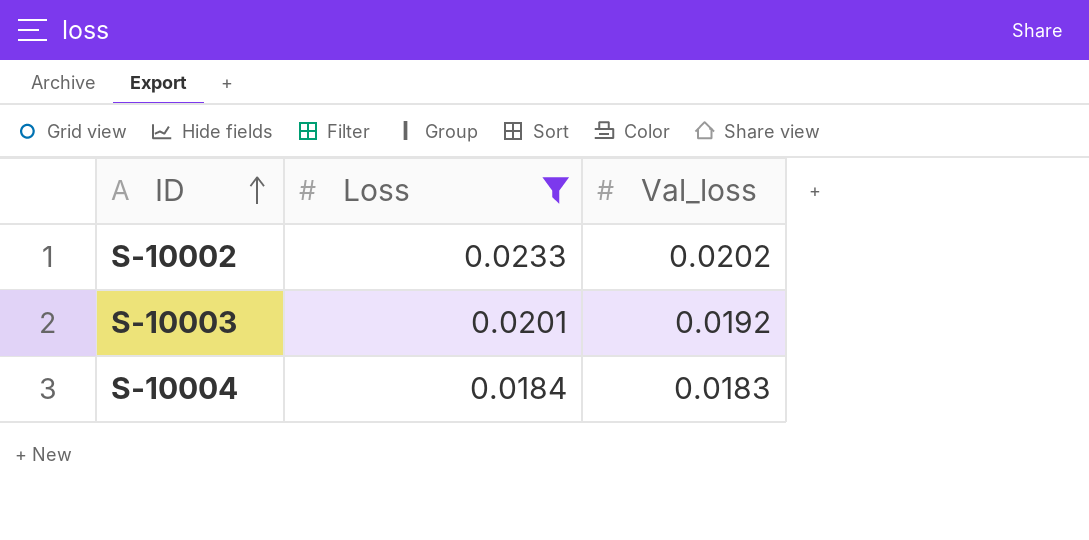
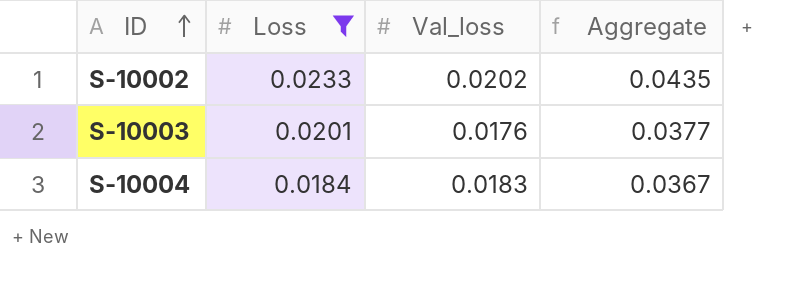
column Aggregate | formula: none -> [Loss] + [Val_loss]
S-10003 | Val_loss: 0.0192 -> 0.0176

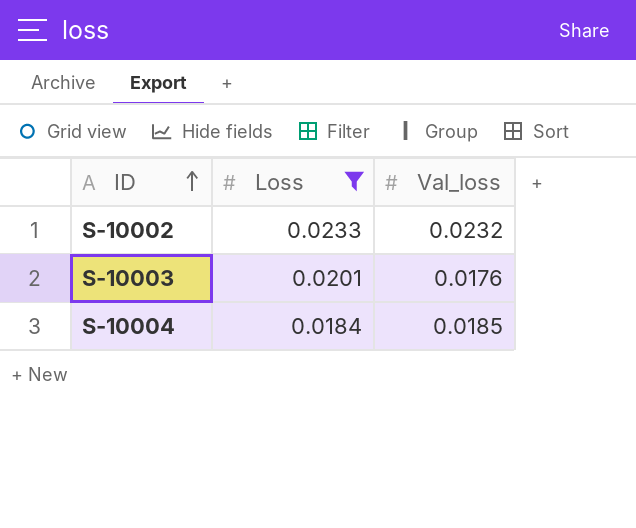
column Aggregate | formula: [Loss] + [Val_loss] -> none
S-10002 | Val_loss: 0.0202 -> 0.0232
S-10004 | Val_loss: 0.0183 -> 0.0185

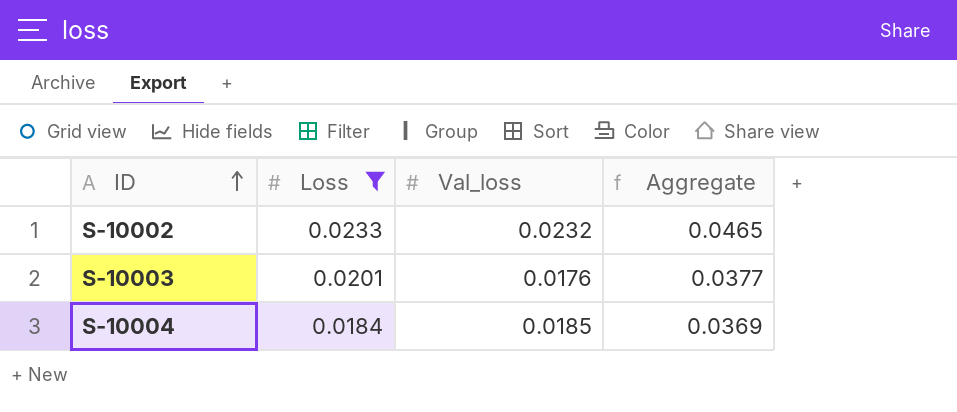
column Aggregate | formula: none -> [Loss] + [Val_loss]

